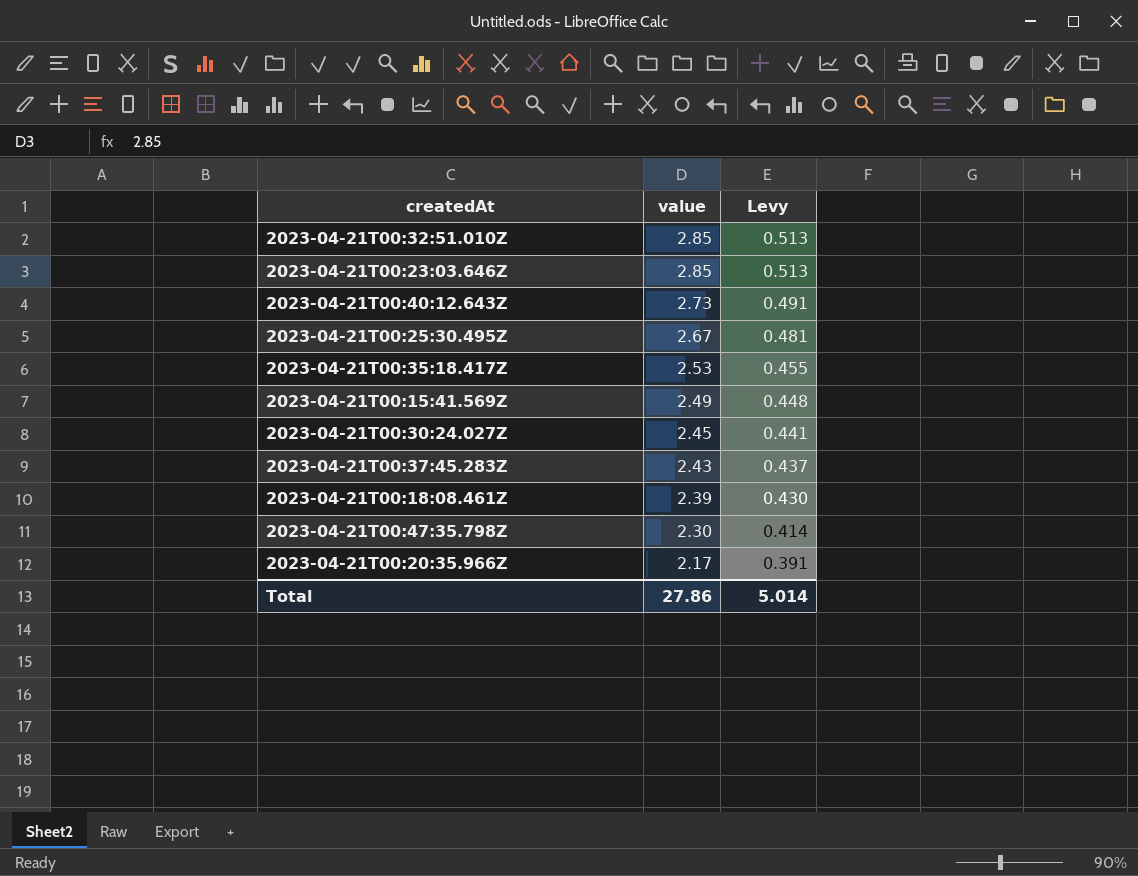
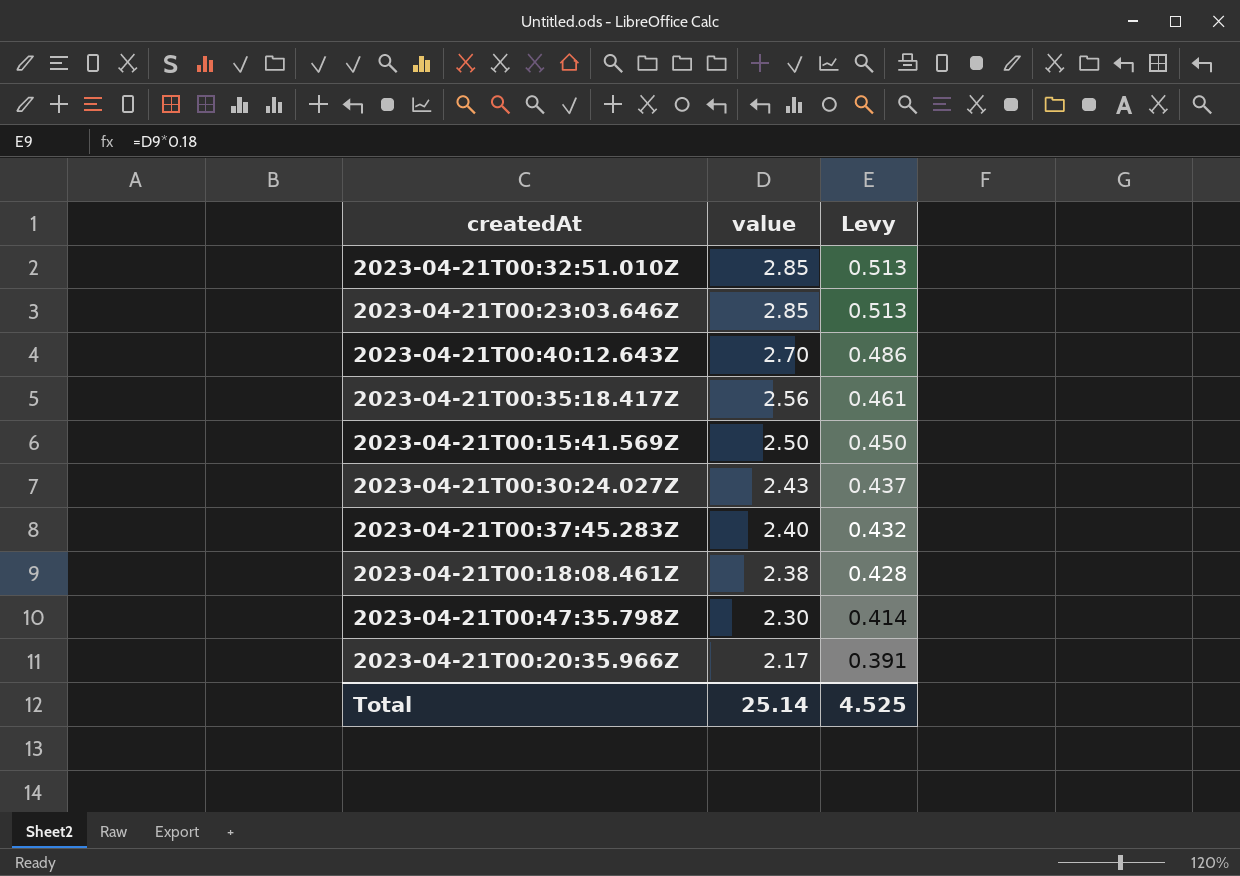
row 2023-04-21T00:25:30.495Z: 2.67 | 0.481 -> none
2023-04-21T00:40:12.643Z | value: 2.73 -> 2.70
2023-04-21T00:40:12.643Z | Levy: 0.491 -> 0.486
2023-04-21T00:35:18.417Z | value: 2.53 -> 2.56
2023-04-21T00:35:18.417Z | Levy: 0.455 -> 0.461
2023-04-21T00:15:41.569Z | value: 2.49 -> 2.50
2023-04-21T00:15:41.569Z | Levy: 0.448 -> 0.450
2023-04-21T00:30:24.027Z | value: 2.45 -> 2.43
2023-04-21T00:30:24.027Z | Levy: 0.441 -> 0.437
2023-04-21T00:37:45.283Z | value: 2.43 -> 2.40
2023-04-21T00:37:45.283Z | Levy: 0.437 -> 0.432
2023-04-21T00:18:08.461Z | value: 2.39 -> 2.38
2023-04-21T00:18:08.461Z | Levy: 0.430 -> 0.428
Total | value: 27.86 -> 25.14
Total | Levy: 5.014 -> 4.525

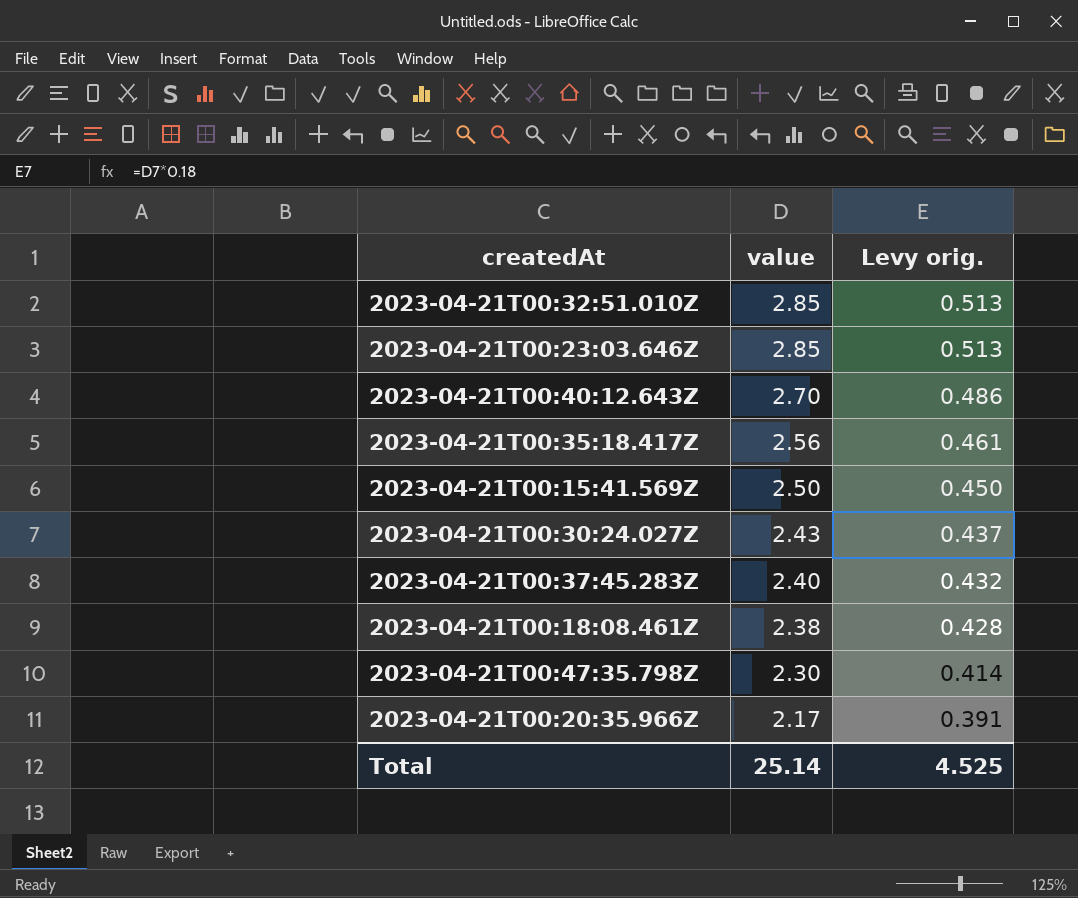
column name: Levy -> Levy orig.

